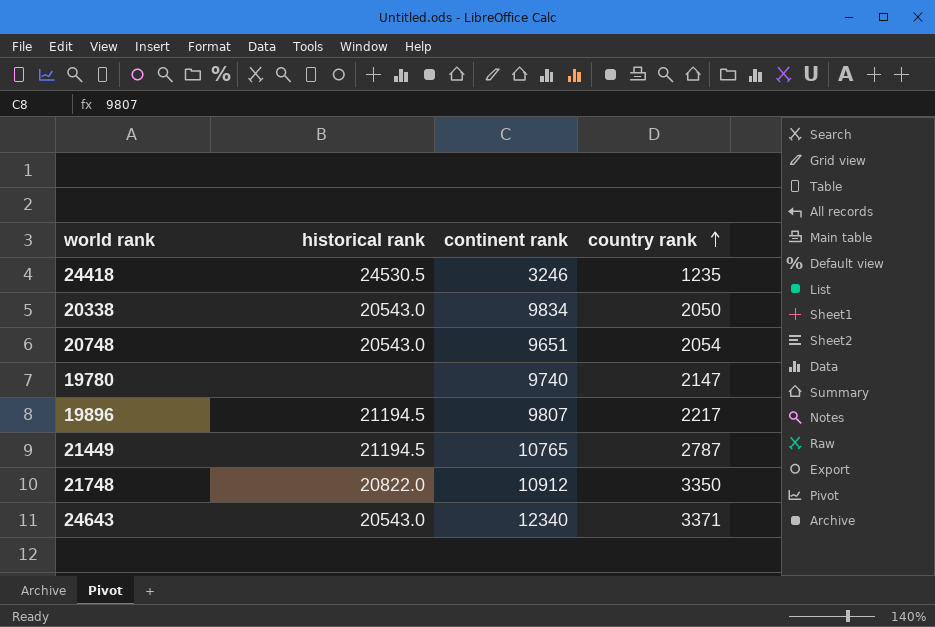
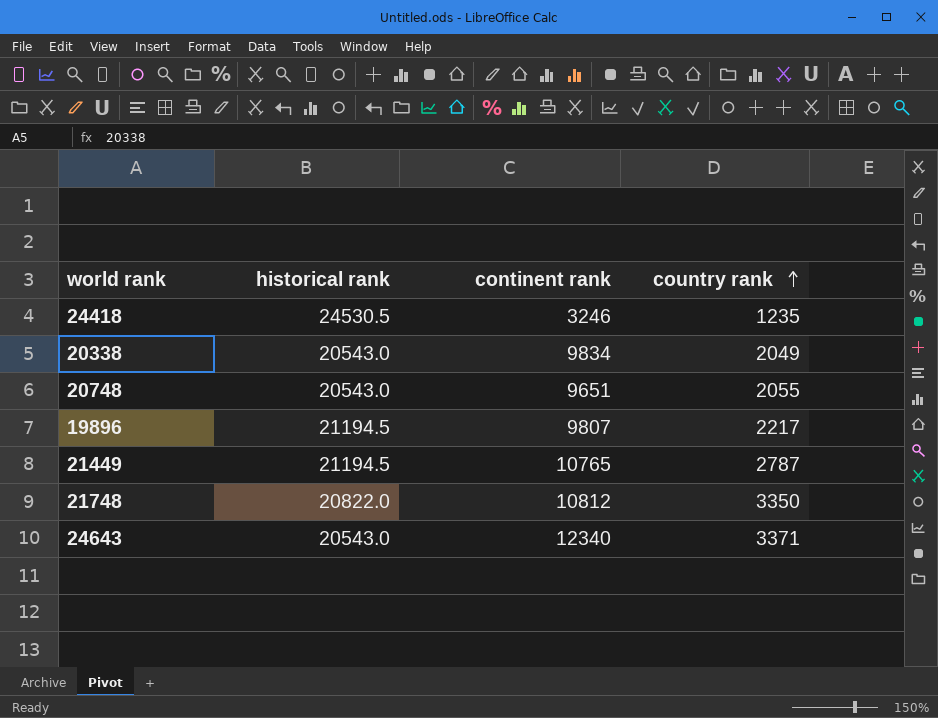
row 19780: none | 9740 | 2147 -> none
20338 | country rank: 2050 -> 2049
20748 | country rank: 2054 -> 2055
21748 | continent rank: 10912 -> 10812

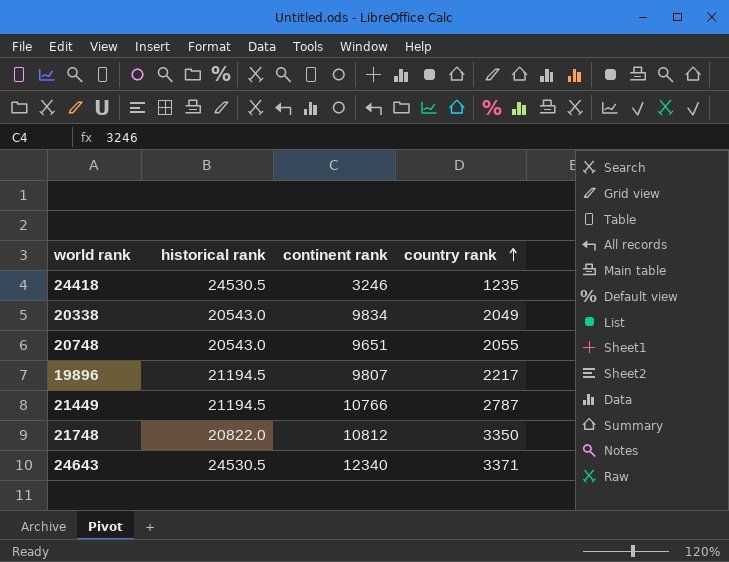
21449 | continent rank: 10765 -> 10766
24643 | historical rank: 20543.0 -> 24530.5

